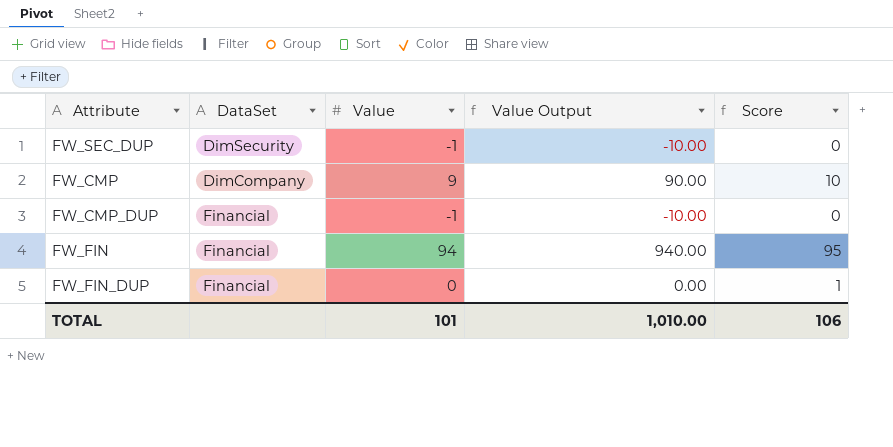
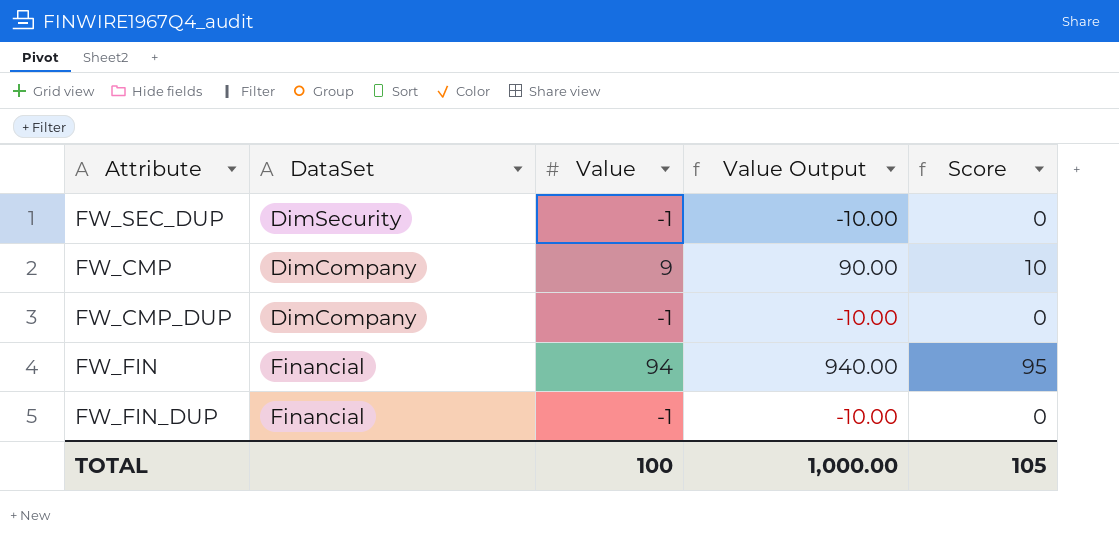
FW_CMP_DUP | DataSet: Financial -> DimCompany
FW_FIN_DUP | Value: 0 -> -1
FW_FIN_DUP | Value Output: 0.00 -> -10.00
FW_FIN_DUP | Score: 1 -> 0
TOTAL | Value: 101 -> 100
TOTAL | Value Output: 1,010.00 -> 1,000.00
TOTAL | Score: 106 -> 105

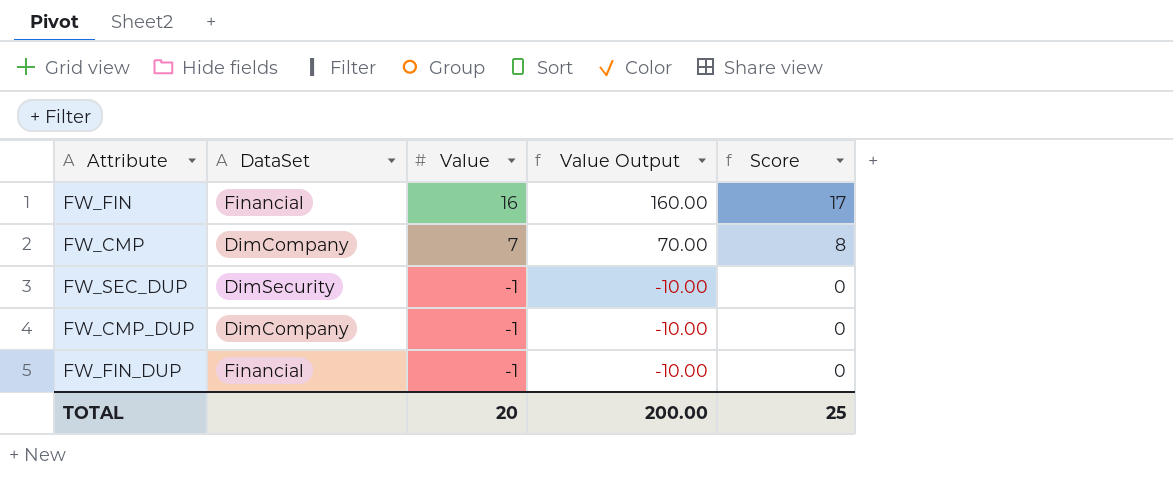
row order: none -> Value descending
FW_FIN | Value: 94 -> 16
FW_FIN | Value Output: 940.00 -> 160.00
FW_FIN | Score: 95 -> 17
FW_CMP | Value: 9 -> 7
FW_CMP | Value Output: 90.00 -> 70.00
FW_CMP | Score: 10 -> 8
TOTAL | Value: 100 -> 20
TOTAL | Value Output: 1,000.00 -> 200.00
TOTAL | Score: 105 -> 25

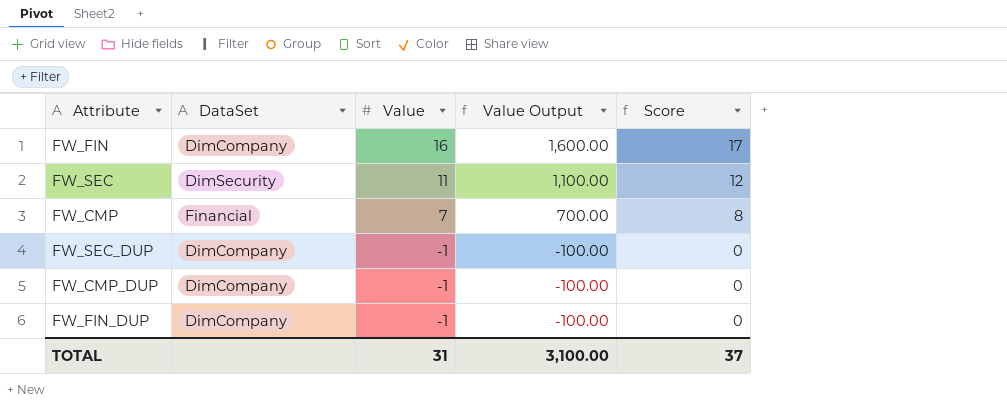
column Value Output | formula: [Value] * 10 -> [Value] * 100
FW_FIN | DataSet: Financial -> DimCompany
row FW_SEC: none -> DimSecurity | 11 | 1,100.00 | 12
FW_CMP | DataSet: DimCompany -> Financial
FW_SEC_DUP | DataSet: DimSecurity -> DimCompany
FW_FIN_DUP | DataSet: Financial -> DimCompany
TOTAL | Value: 20 -> 31
TOTAL | Value Output: 200.00 -> 3,100.00
TOTAL | Score: 25 -> 37

